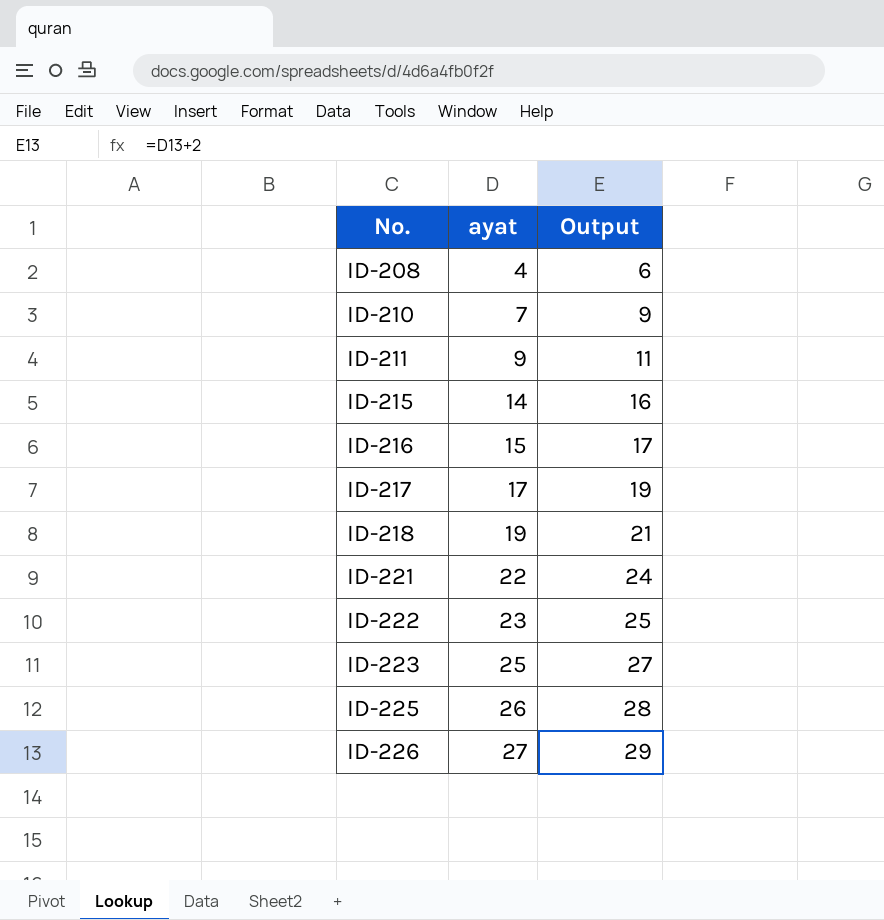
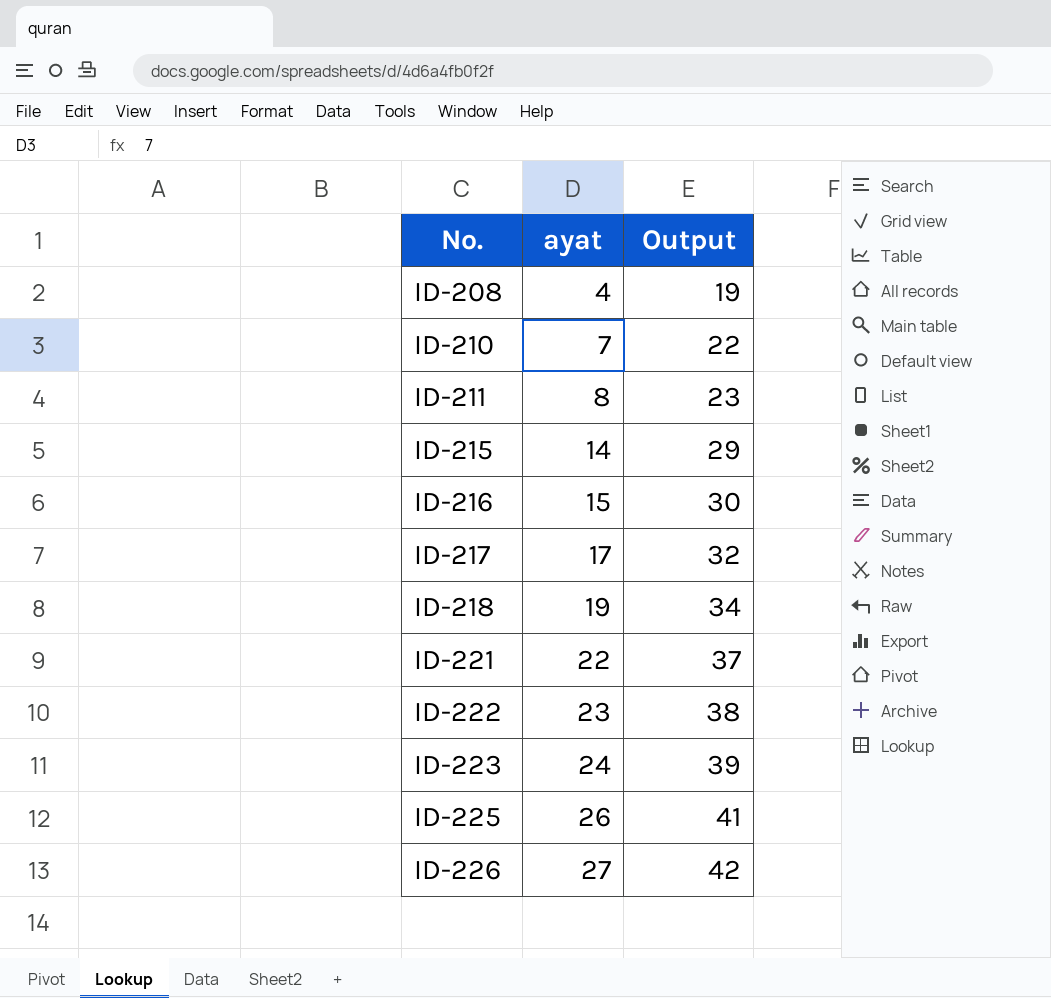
column Output | formula: [ayat] + 2 -> [ayat] + 15
ID-211 | ayat: 9 -> 8
ID-223 | ayat: 25 -> 24

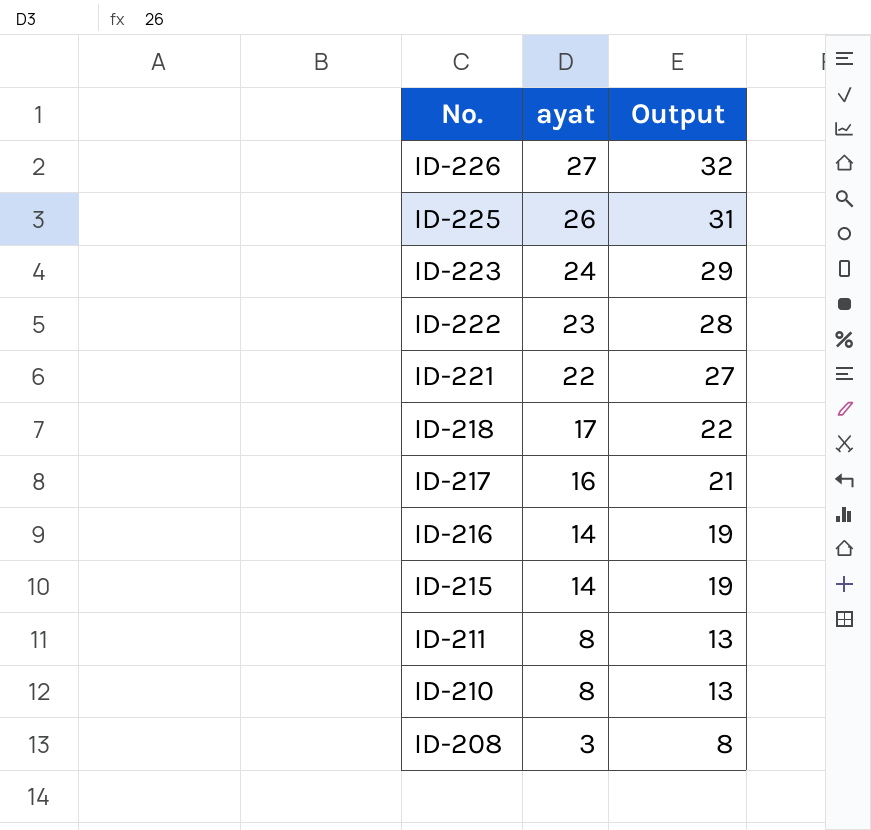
row order: No. ascending -> No. descending
column Output | formula: [ayat] + 15 -> [ayat] + 5
ID-218 | ayat: 19 -> 17
ID-217 | ayat: 17 -> 16
ID-216 | ayat: 15 -> 14
ID-210 | ayat: 7 -> 8
ID-208 | ayat: 4 -> 3

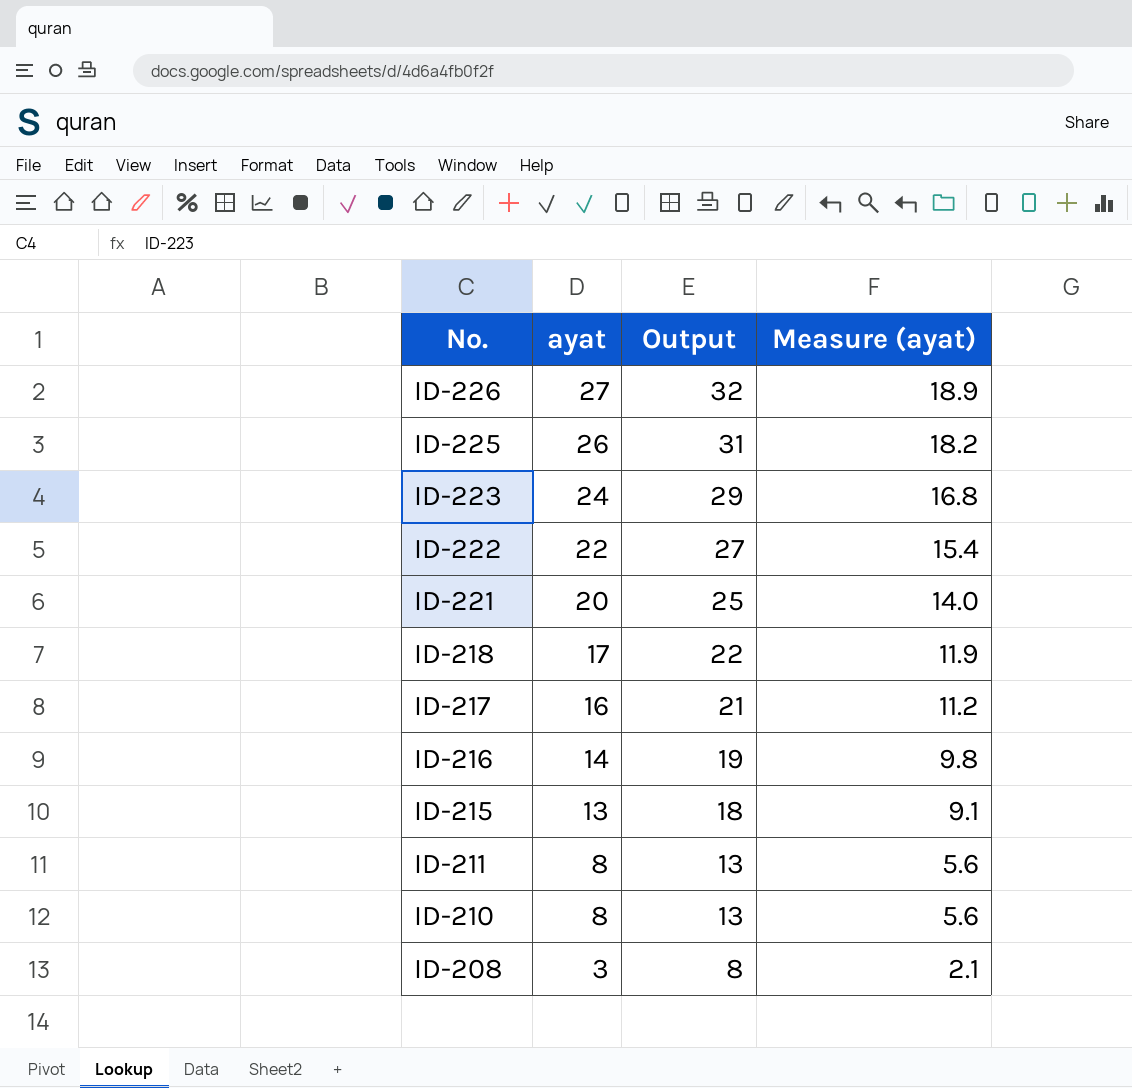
column Measure (ayat) | formula: none -> [ayat] * 0.7
ID-222 | ayat: 23 -> 22
ID-222 | Output: 28 -> 27
ID-221 | ayat: 22 -> 20
ID-221 | Output: 27 -> 25
ID-215 | ayat: 14 -> 13
ID-215 | Output: 19 -> 18

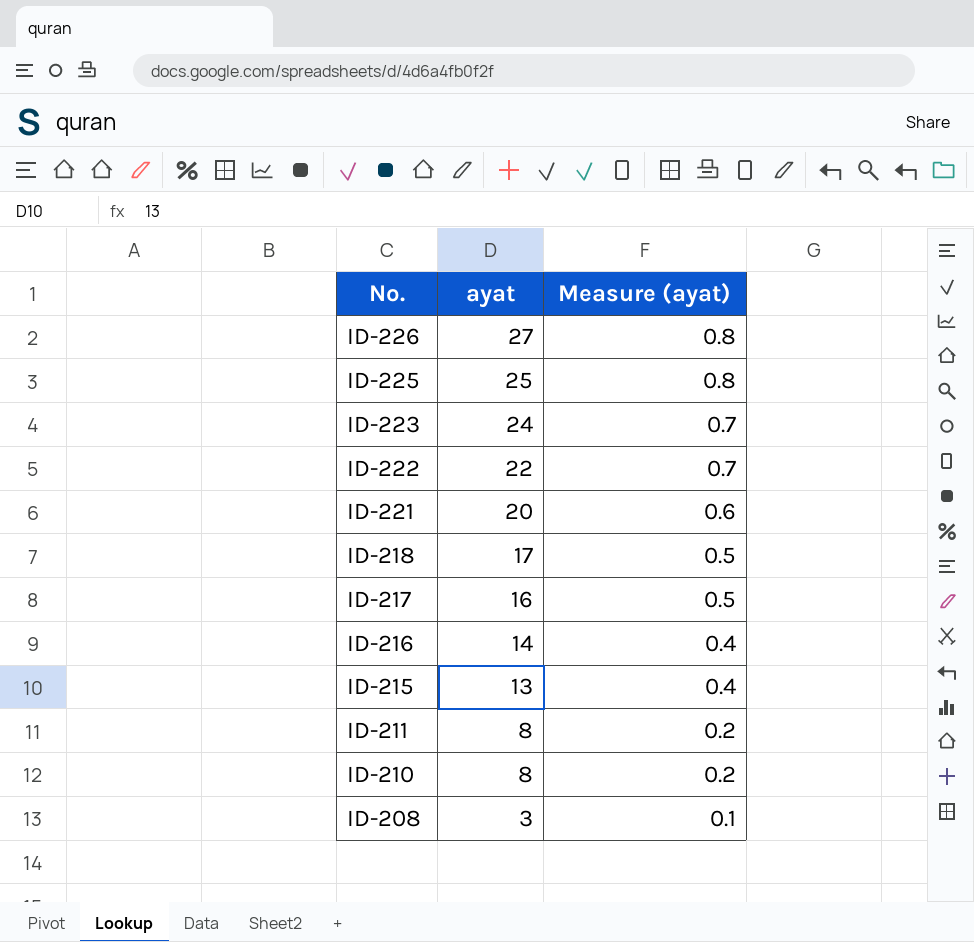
column Output | formula: [ayat] + 5 -> none
column Measure (ayat) | formula: [ayat] * 0.7 -> [ayat] * 0.03
ID-225 | ayat: 26 -> 25

